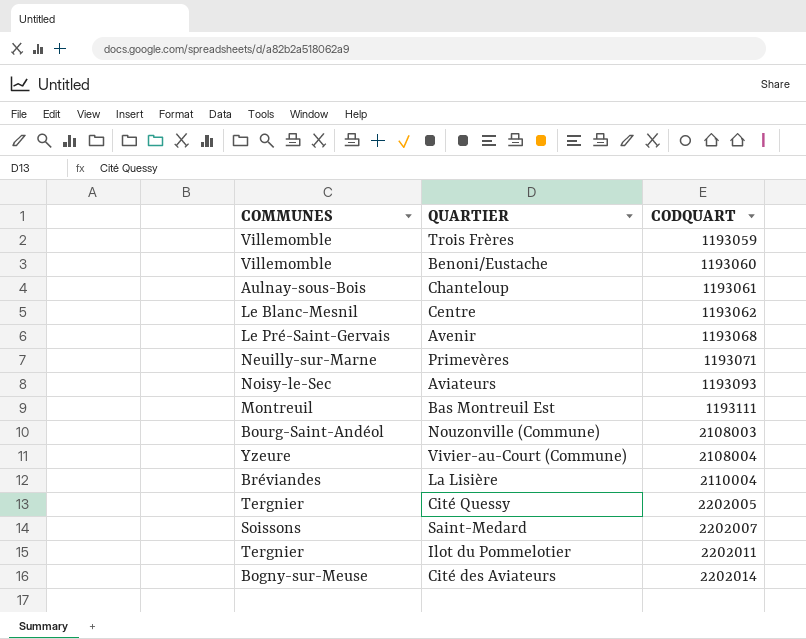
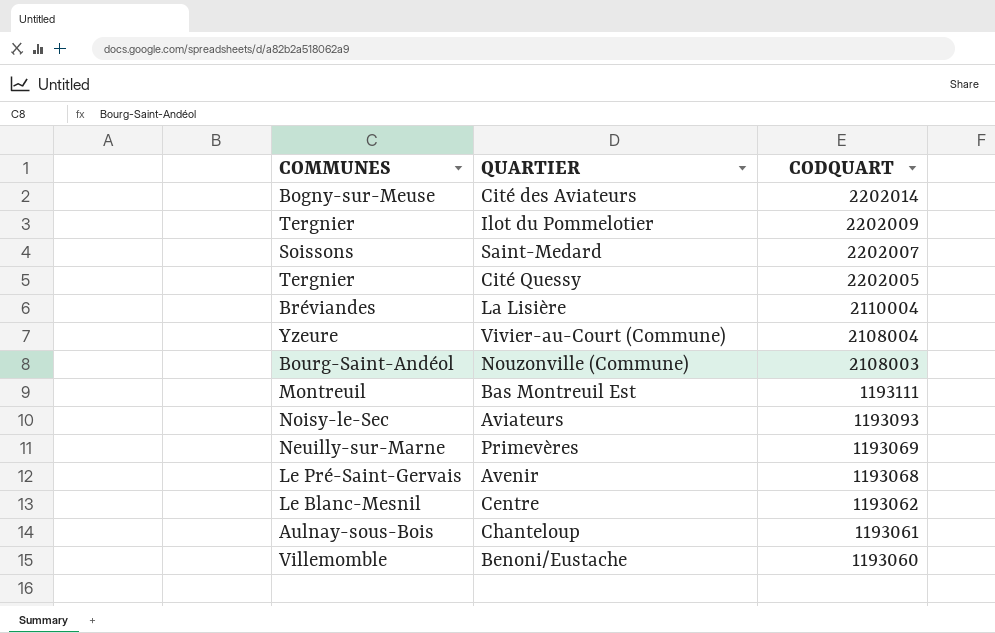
row order: CODQUART ascending -> CODQUART descending
row Trois Frères: Villemomble | 1193059 -> none
Ilot du Pommelotier | CODQUART: 2202011 -> 2202009
Primevères | CODQUART: 1193071 -> 1193069

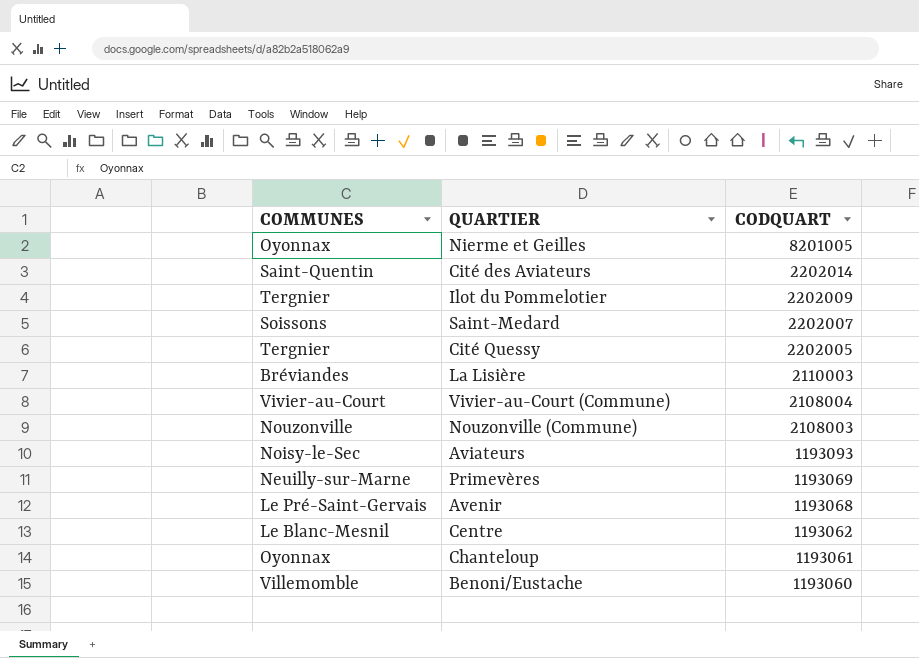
row Bas Montreuil Est: Montreuil | 1193111 -> none
row Nierme et Geilles: none -> Oyonnax | 8201005
Cité des Aviateurs | COMMUNES: Bogny-sur-Meuse -> Saint-Quentin
La Lisière | CODQUART: 2110004 -> 2110003
Vivier-au-Court (Commune) | COMMUNES: Yzeure -> Vivier-au-Court
Nouzonville (Commune) | COMMUNES: Bourg-Saint-Andéol -> Nouzonville
Chanteloup | COMMUNES: Aulnay-sous-Bois -> Oyonnax

